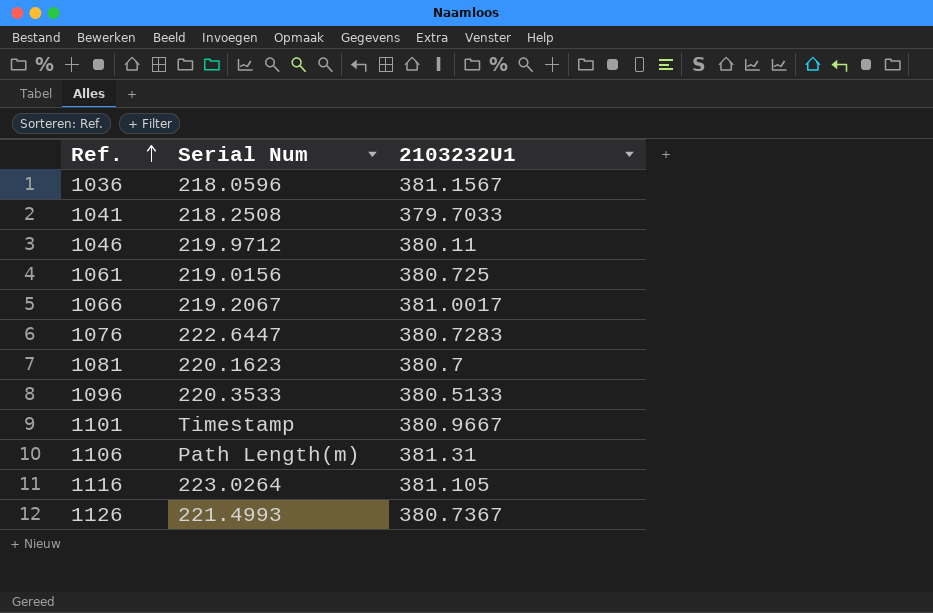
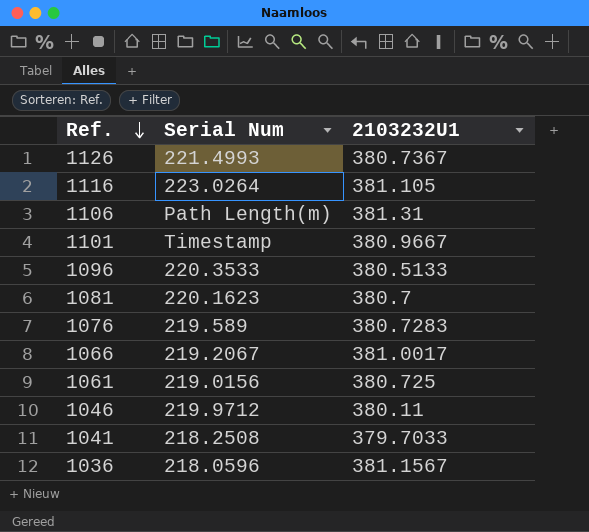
row order: Ref. ascending -> Ref. descending
1076 | Serial Num: 222.6447 -> 219.589

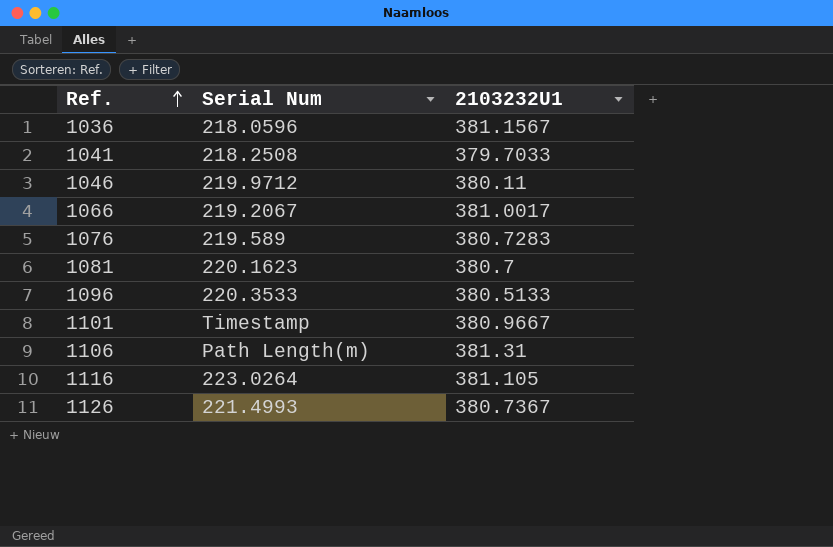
row order: Ref. descending -> Ref. ascending
row 1061: 219.0156 | 380.725 -> none

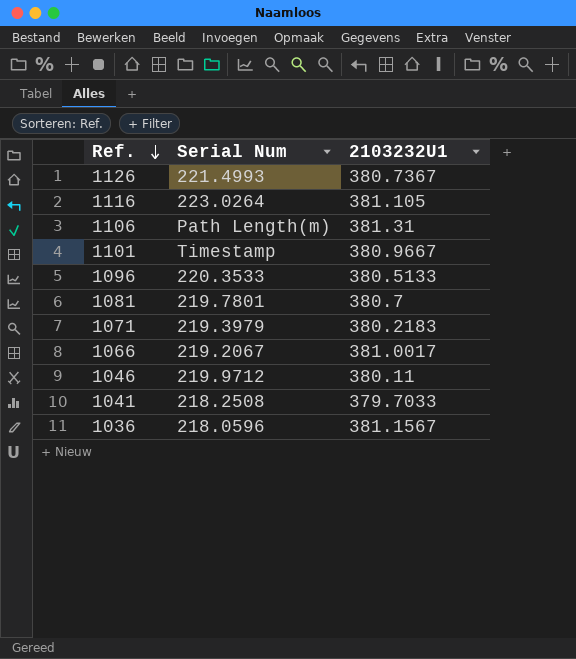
row order: Ref. ascending -> Ref. descending
row 1076: 219.589 | 380.7283 -> none
1081 | Serial Num: 220.1623 -> 219.7801
row 1071: none -> 219.3979 | 380.2183

